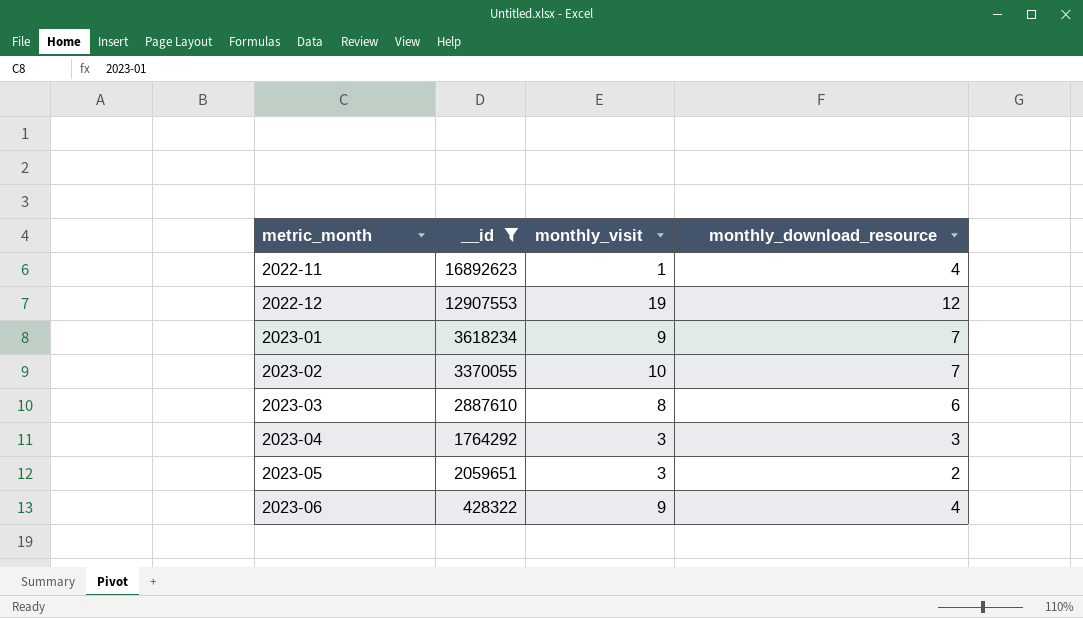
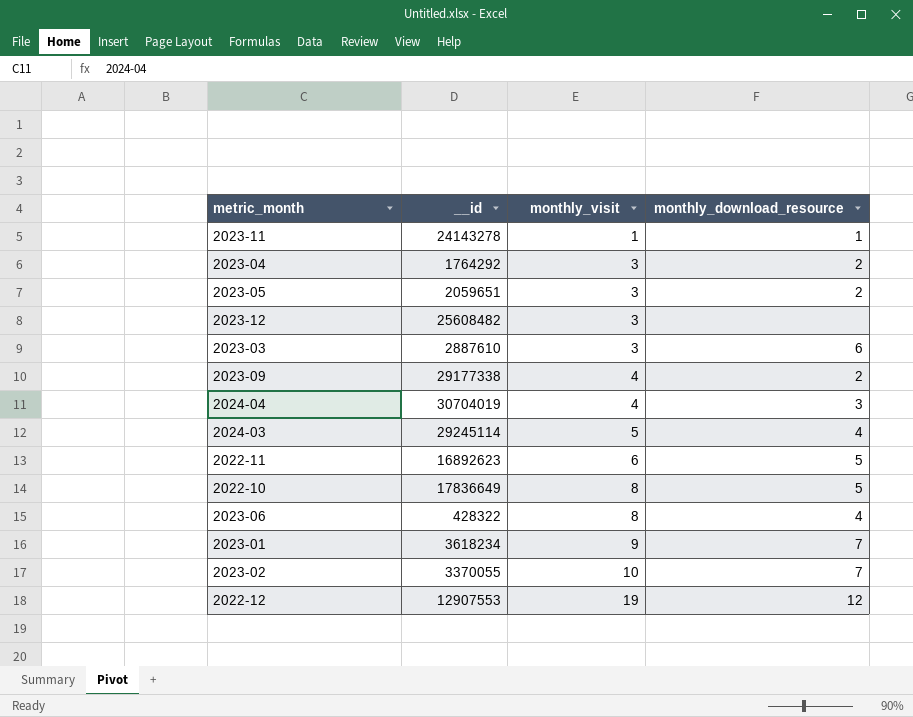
filter: __id <= 16892623 -> none
row order: metric_month ascending -> monthly_visit ascending
2023-04 | monthly_download_resource: 3 -> 2
2023-03 | monthly_visit: 8 -> 3
2022-11 | monthly_visit: 1 -> 6
2022-11 | monthly_download_resource: 4 -> 5
2023-06 | monthly_visit: 9 -> 8

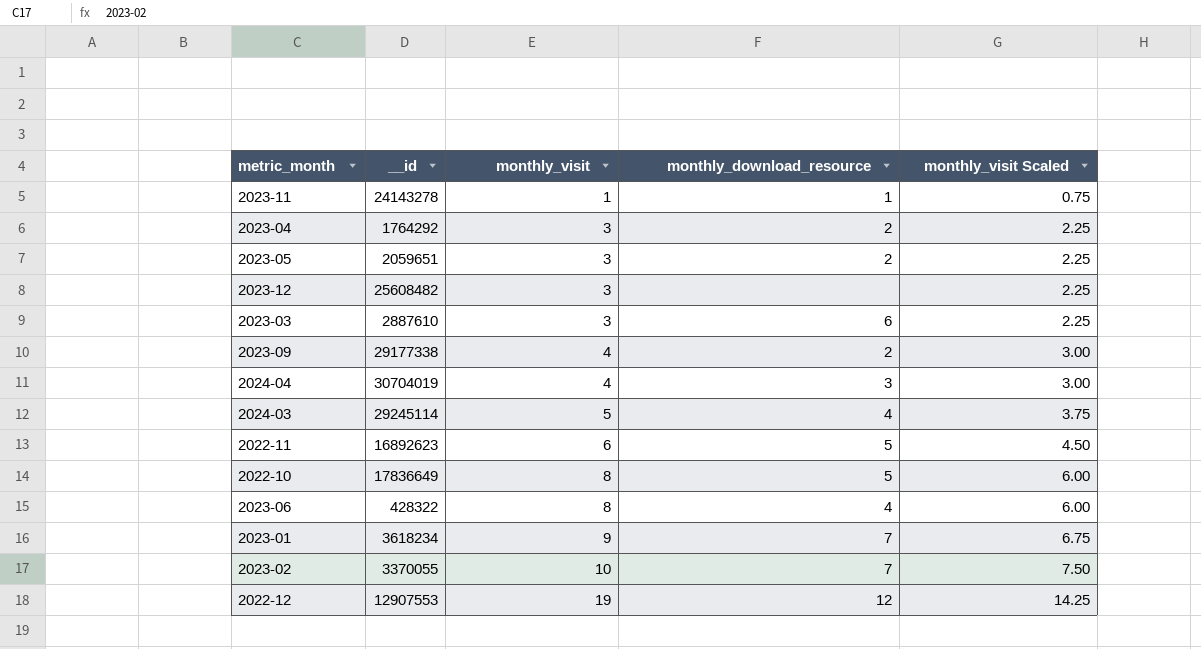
column monthly_visit Scaled | formula: none -> [monthly_visit] * 0.75

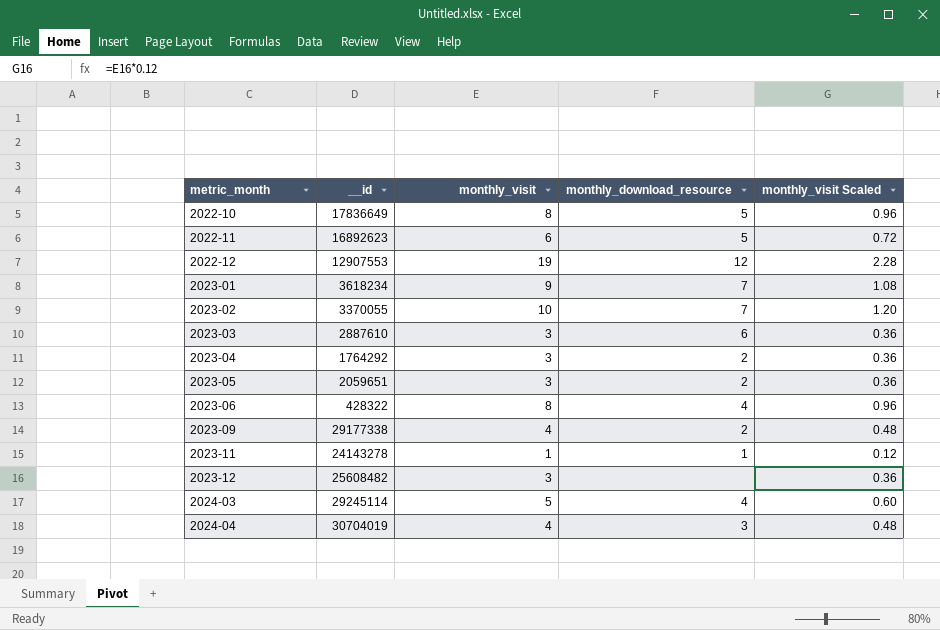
row order: monthly_visit ascending -> metric_month ascending
column monthly_visit Scaled | formula: [monthly_visit] * 0.75 -> [monthly_visit] * 0.12

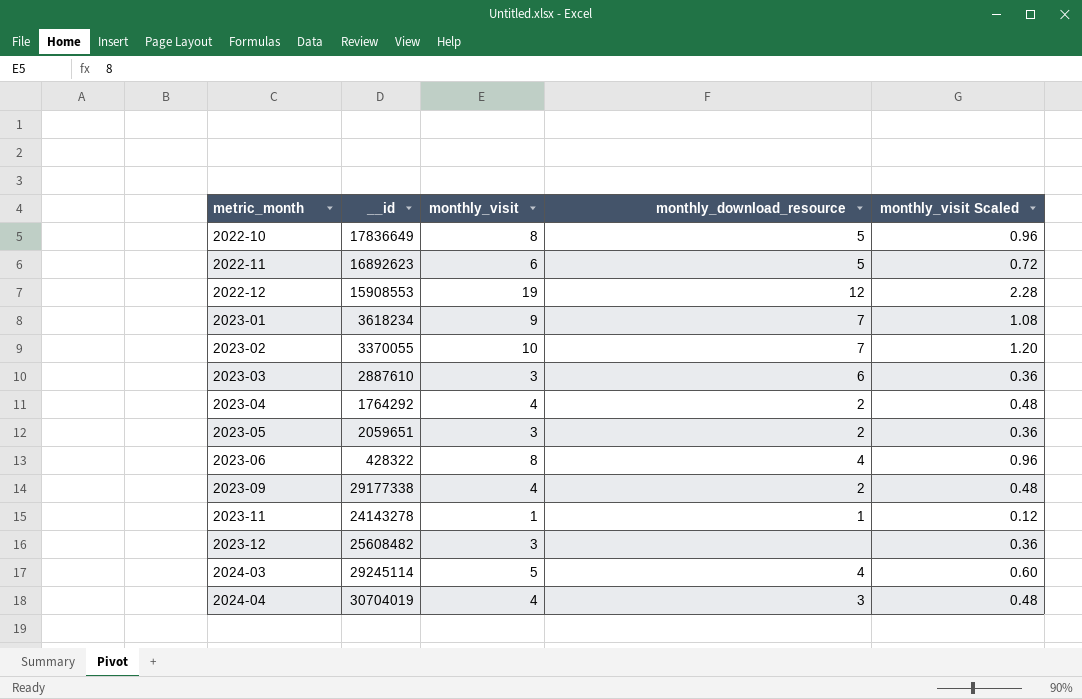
2022-12 | __id: 12907553 -> 15908553
2023-04 | monthly_visit: 3 -> 4
2023-04 | monthly_visit Scaled: 0.36 -> 0.48

